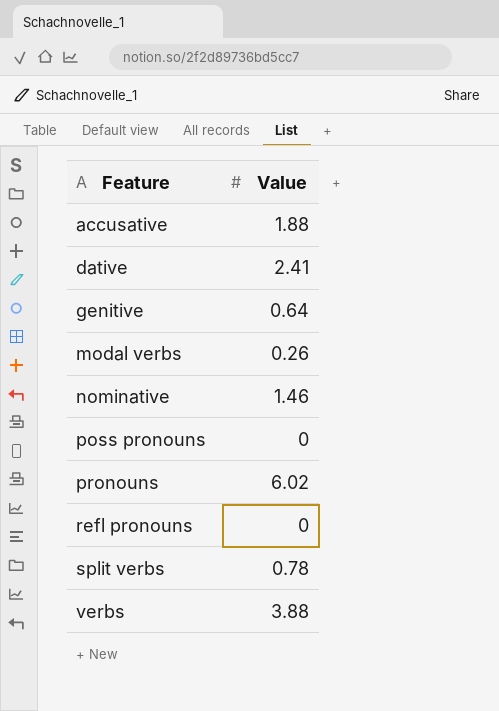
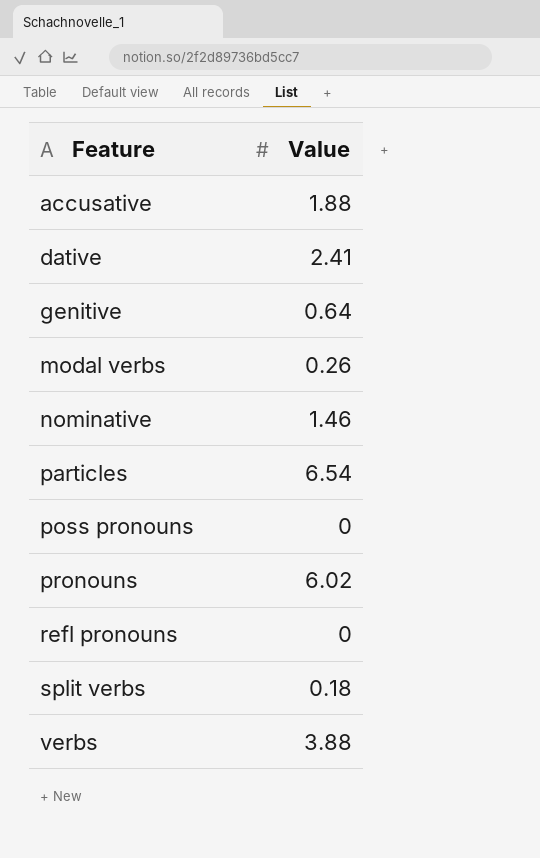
row particles: none -> 6.54
split verbs | Value: 0.78 -> 0.18

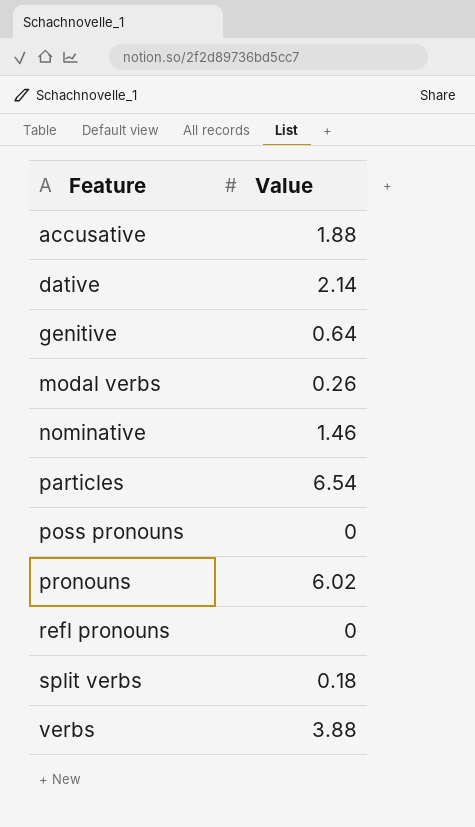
dative | Value: 2.41 -> 2.14

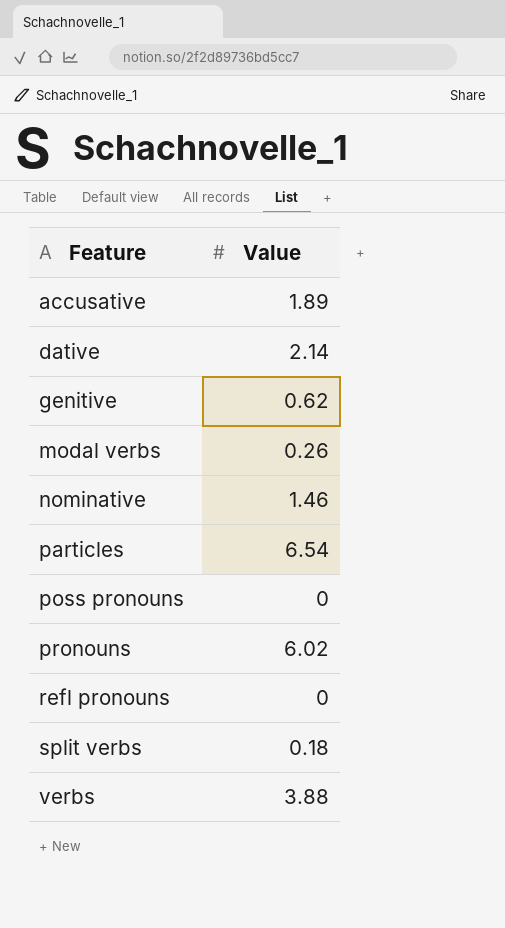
accusative | Value: 1.88 -> 1.89
genitive | Value: 0.64 -> 0.62

